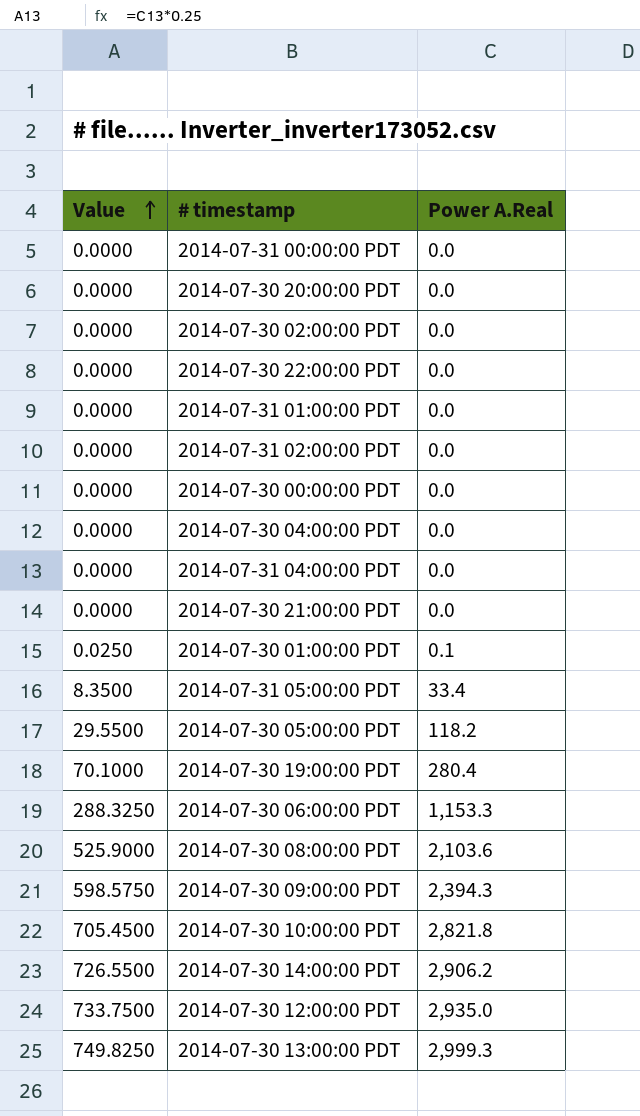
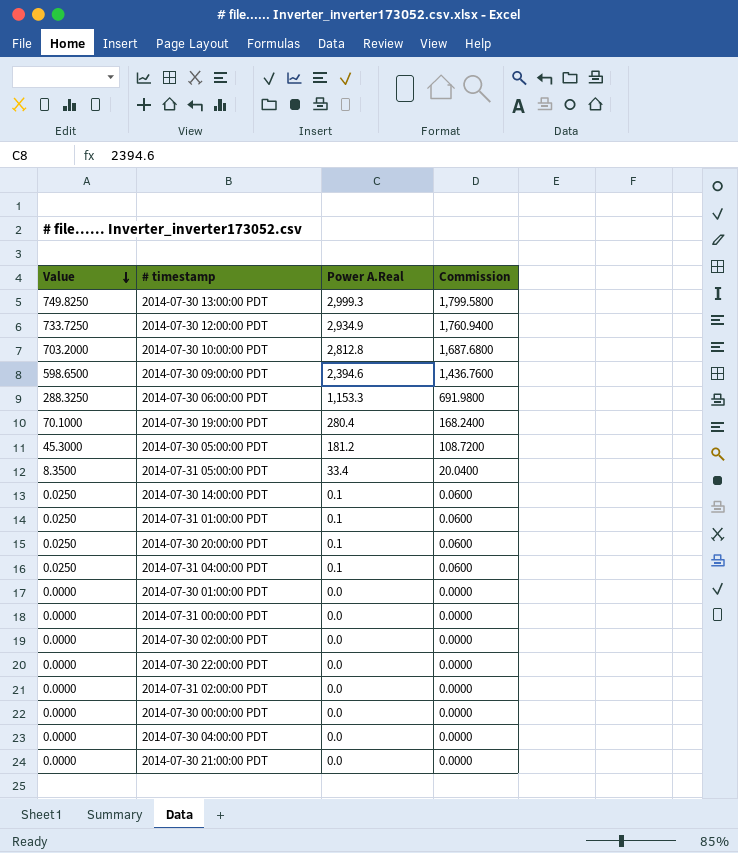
row order: Value ascending -> Value descending
column Commission | formula: none -> [Power A.Real] * 0.6
row 2014-07-30 08:00:00 PDT: 525.9000 | 2,103.6 -> none
2014-07-30 12:00:00 PDT | Value: 733.7500 -> 733.7250
2014-07-30 12:00:00 PDT | Power A.Real: 2,935.0 -> 2,934.9
2014-07-30 10:00:00 PDT | Value: 705.4500 -> 703.2000
2014-07-30 10:00:00 PDT | Power A.Real: 2,821.8 -> 2,812.8
2014-07-30 09:00:00 PDT | Value: 598.5750 -> 598.6500
2014-07-30 09:00:00 PDT | Power A.Real: 2,394.3 -> 2,394.6
2014-07-30 05:00:00 PDT | Value: 29.5500 -> 45.3000
2014-07-30 05:00:00 PDT | Power A.Real: 118.2 -> 181.2
2014-07-30 14:00:00 PDT | Value: 726.5500 -> 0.0250
2014-07-30 14:00:00 PDT | Power A.Real: 2,906.2 -> 0.1
2014-07-31 01:00:00 PDT | Value: 0.0000 -> 0.0250
2014-07-31 01:00:00 PDT | Power A.Real: 0.0 -> 0.1
2014-07-30 20:00:00 PDT | Value: 0.0000 -> 0.0250
2014-07-30 20:00:00 PDT | Power A.Real: 0.0 -> 0.1
2014-07-31 04:00:00 PDT | Value: 0.0000 -> 0.0250
2014-07-31 04:00:00 PDT | Power A.Real: 0.0 -> 0.1
2014-07-30 01:00:00 PDT | Value: 0.0250 -> 0.0000
2014-07-30 01:00:00 PDT | Power A.Real: 0.1 -> 0.0

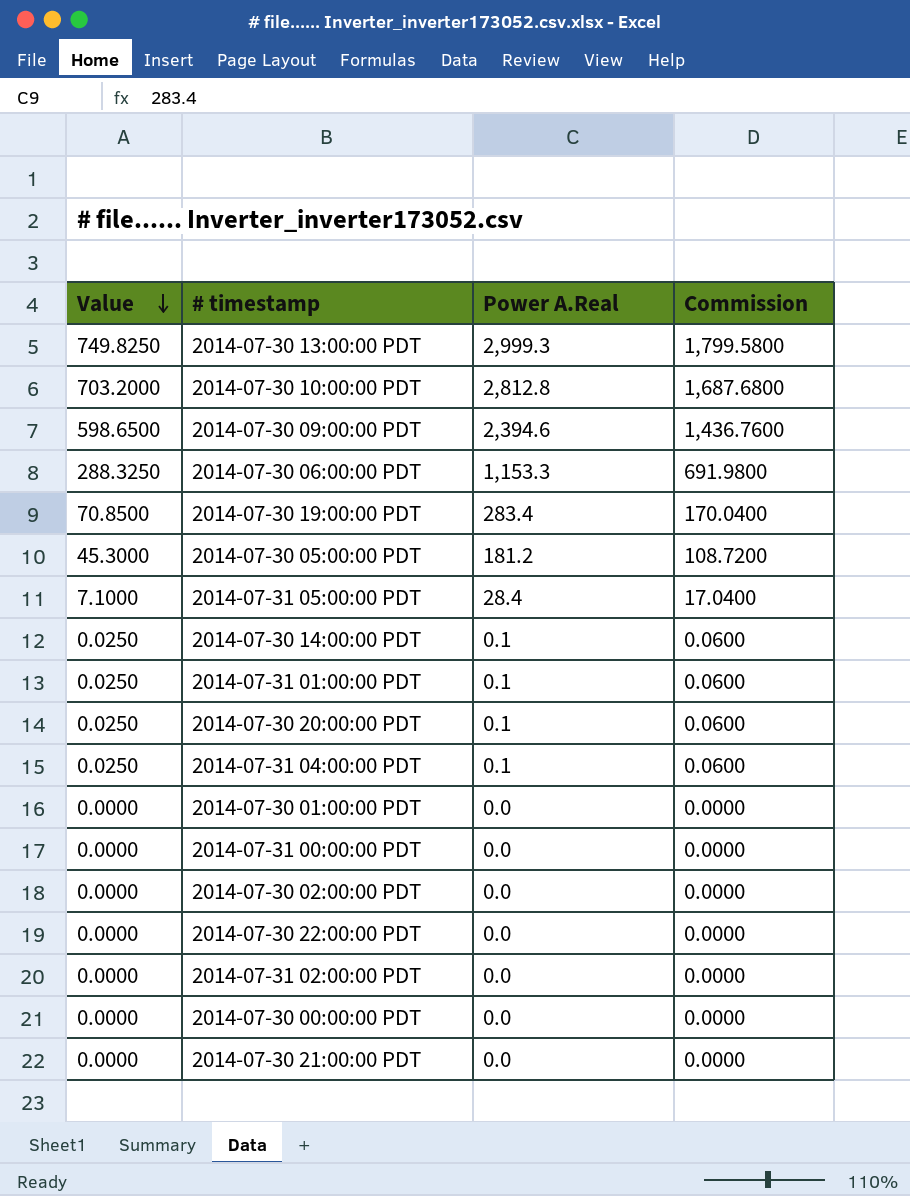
row 2014-07-30 12:00:00 PDT: 733.7250 | 2,934.9 | 1,760.9400 -> none
row 2014-07-30 04:00:00 PDT: 0.0000 | 0.0 | 0.0000 -> none
2014-07-30 19:00:00 PDT | Value: 70.1000 -> 70.8500
2014-07-30 19:00:00 PDT | Power A.Real: 280.4 -> 283.4
2014-07-30 19:00:00 PDT | Commission: 168.2400 -> 170.0400
2014-07-31 05:00:00 PDT | Value: 8.3500 -> 7.1000
2014-07-31 05:00:00 PDT | Power A.Real: 33.4 -> 28.4
2014-07-31 05:00:00 PDT | Commission: 20.0400 -> 17.0400

